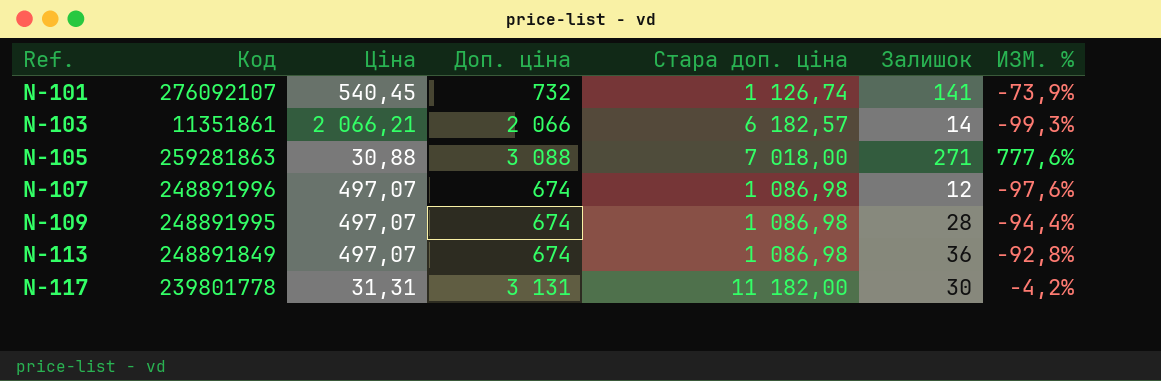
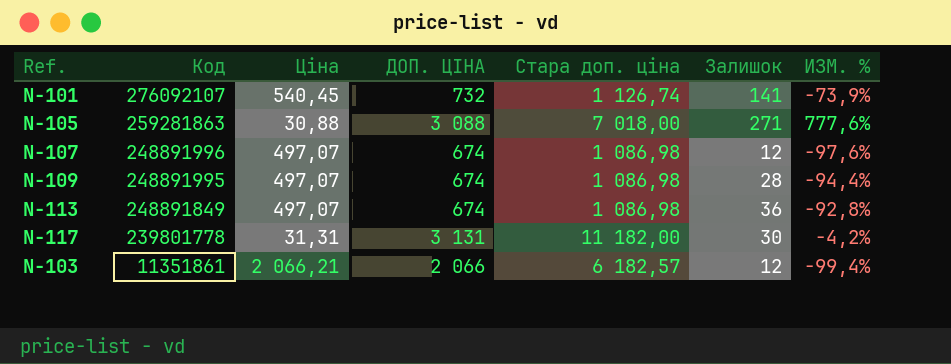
row order: Ref. ascending -> Код descending
column name: Доп. ціна -> ДОП. ЦІНА
N-103 | Залишок: 14 -> 12
N-103 | ИЗМ. %: -99,3% -> -99,4%

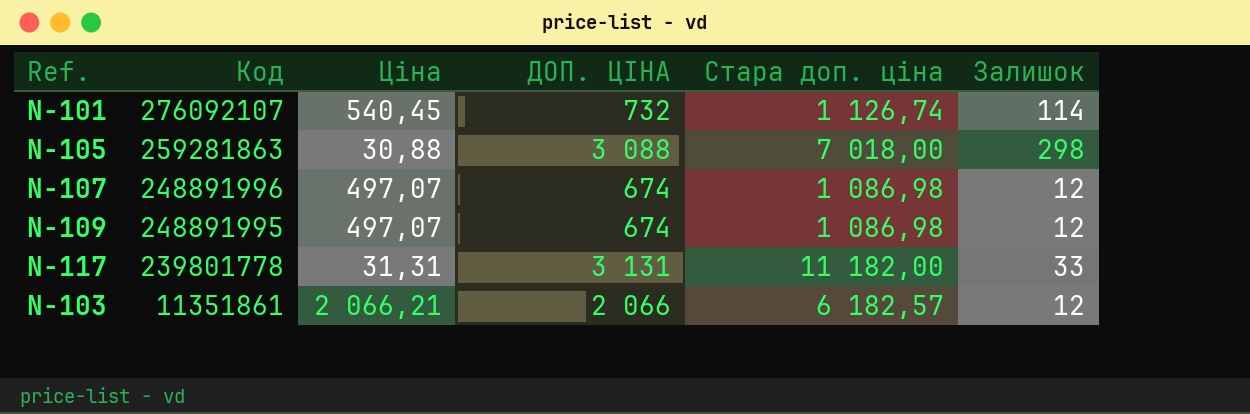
column ИЗМ. % | formula: ([Залишок] - [Ціна]) / [Ціна] -> none
row N-113: 248891849 | 497,07 | 674 | 1 086,98 | 36 | -92,8% -> none
N-101 | Залишок: 141 -> 114
N-105 | Залишок: 271 -> 298
N-109 | Залишок: 28 -> 12
N-117 | Залишок: 30 -> 33

